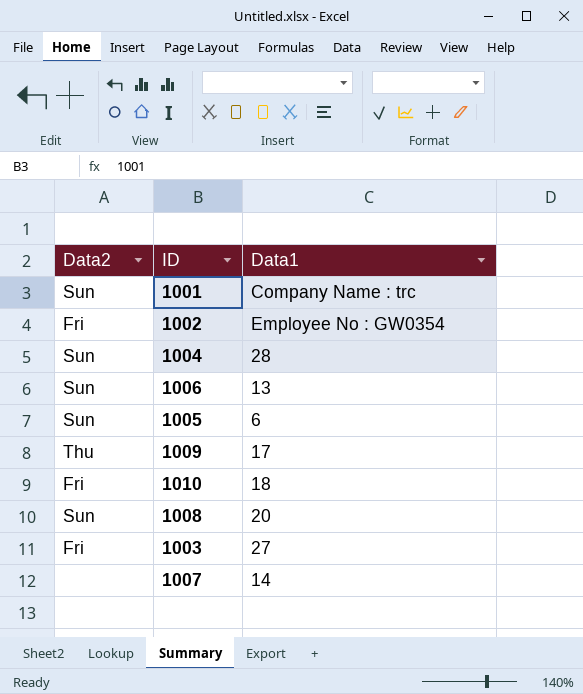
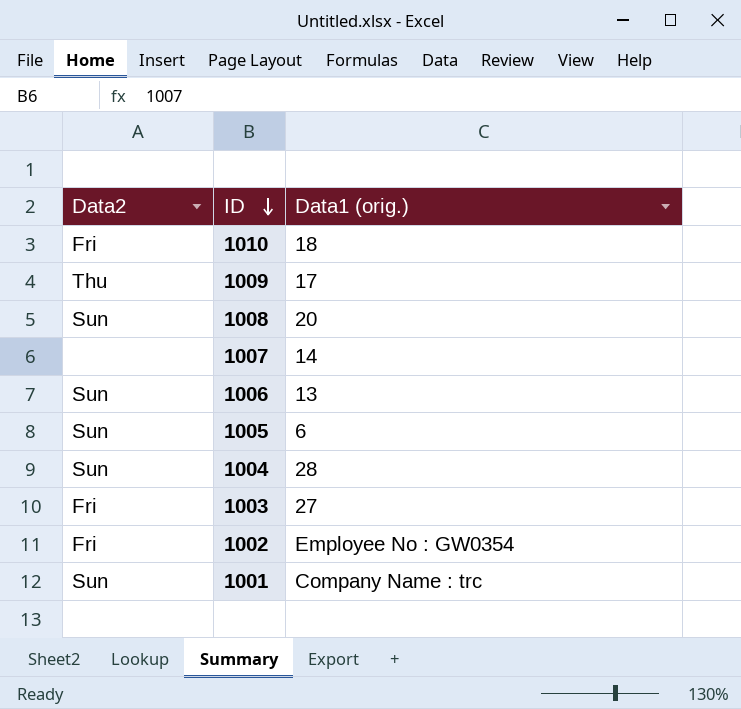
row order: none -> ID descending
column name: Data1 -> Data1 (orig.)

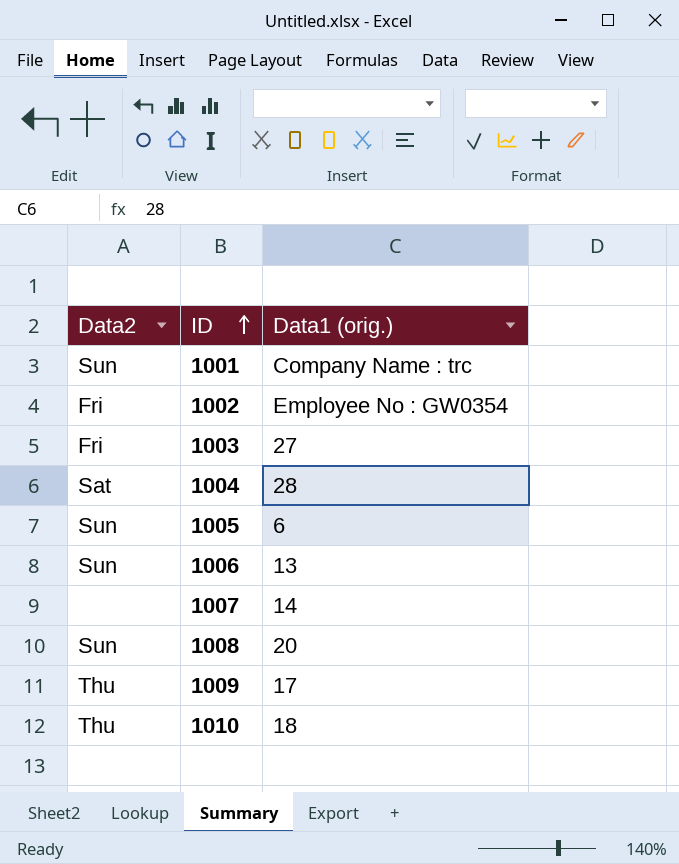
row order: ID descending -> ID ascending
1004 | Data2: Sun -> Sat
1010 | Data2: Fri -> Thu

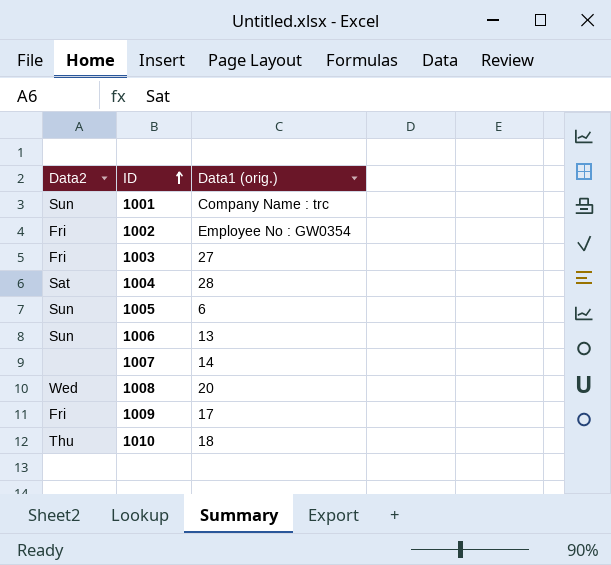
1008 | Data2: Sun -> Wed
1009 | Data2: Thu -> Fri

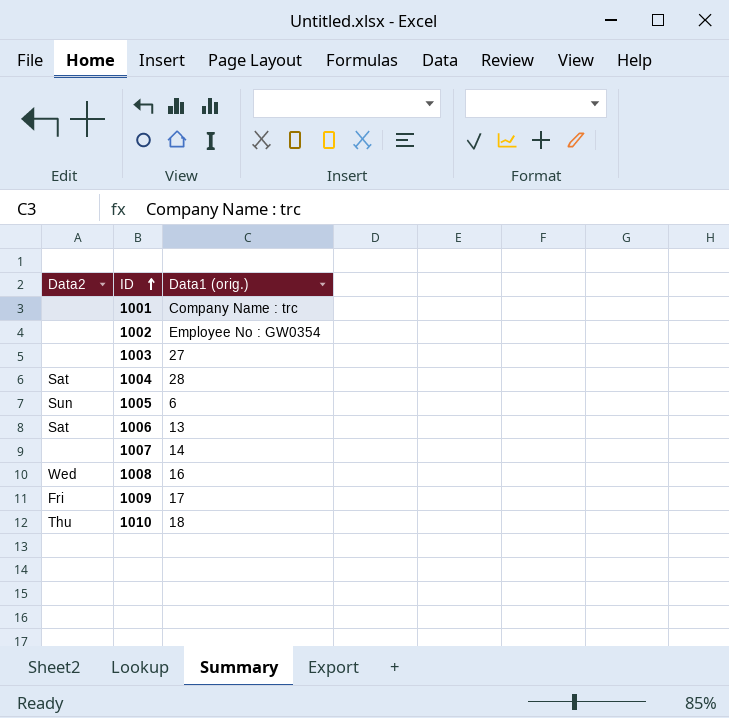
1001 | Data2: Sun -> none
1002 | Data2: Fri -> none
1003 | Data2: Fri -> none
1006 | Data2: Sun -> Sat
1008 | Data1 (orig.): 20 -> 16

